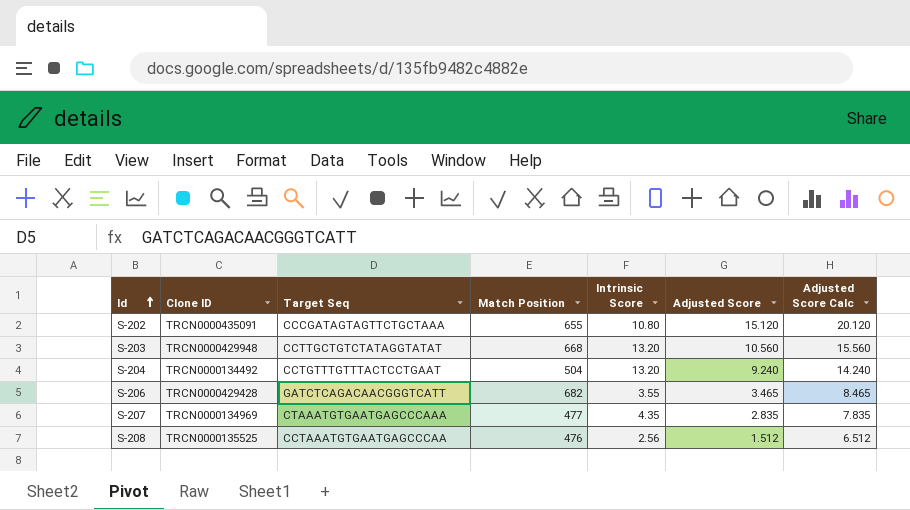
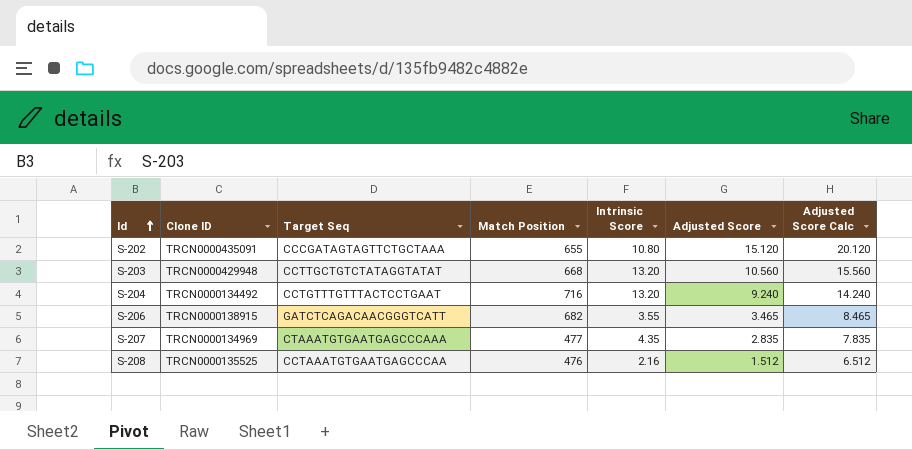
S-204 | Match Position: 504 -> 716
S-206 | Clone ID: TRCN0000429428 -> TRCN0000138915
S-208 | Intrinsic Score: 2.56 -> 2.16

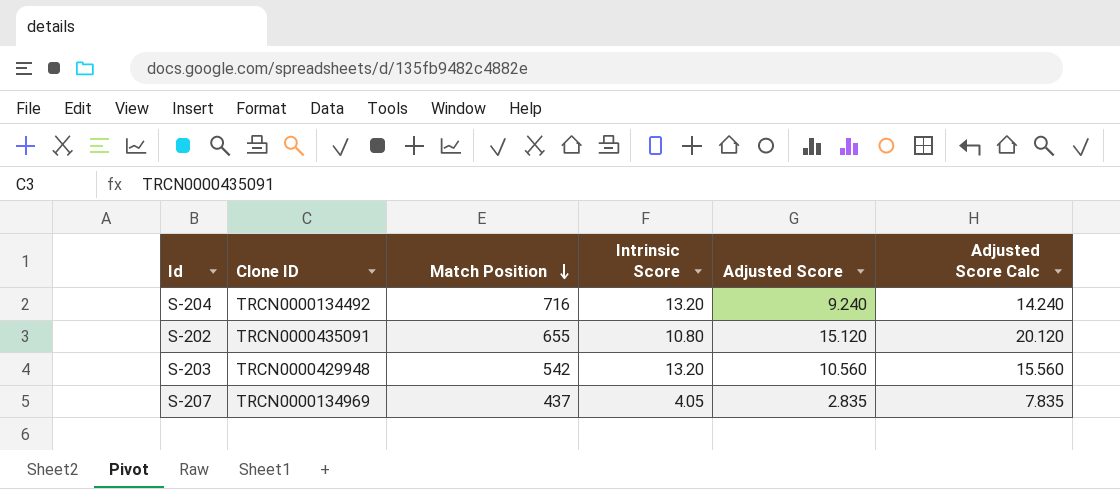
row order: Id ascending -> Match Position descending
column Target Seq | position: 3 -> none
row S-206: TRCN0000138915 | GATCTCAGACAACGGGTCATT | 682 | 3.55 | 3.465 | 8.465 -> none
row S-208: TRCN0000135525 | CCTAAATGTGAATGAGCCCAA | 476 | 2.16 | 1.512 | 6.512 -> none
S-203 | Match Position: 668 -> 542
S-207 | Match Position: 477 -> 437
S-207 | Intrinsic Score: 4.35 -> 4.05

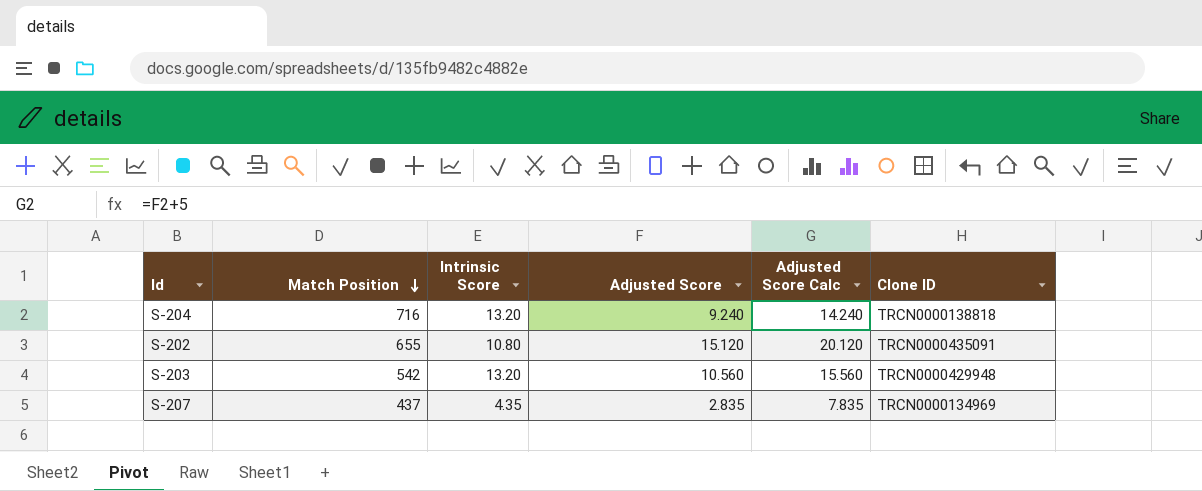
column Clone ID | position: 2 -> 6
S-204 | Clone ID: TRCN0000134492 -> TRCN0000138818
S-207 | Intrinsic Score: 4.05 -> 4.35

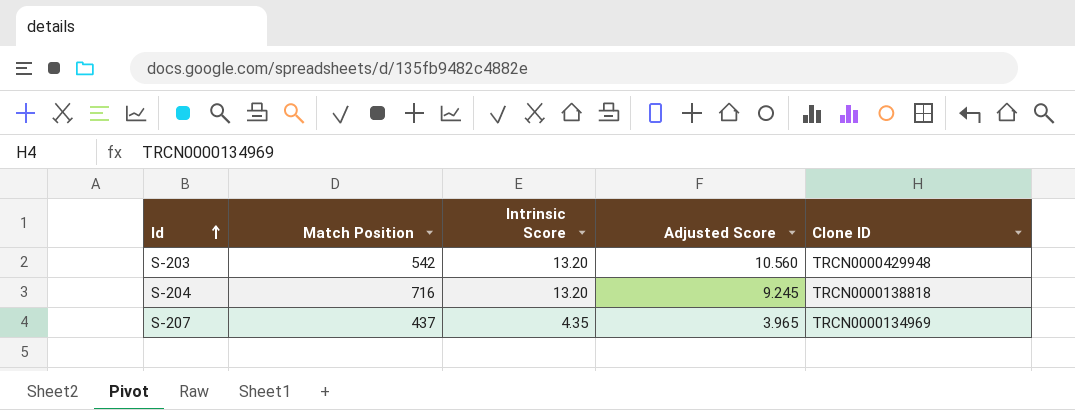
row order: Match Position descending -> Id ascending
column Adjusted Score Calc | formula: [Adjusted Score] + 5 -> none
row S-202: 655 | 10.80 | 15.120 | 20.120 | TRCN0000435091 -> none
S-204 | Adjusted Score: 9.240 -> 9.245
S-207 | Adjusted Score: 2.835 -> 3.965

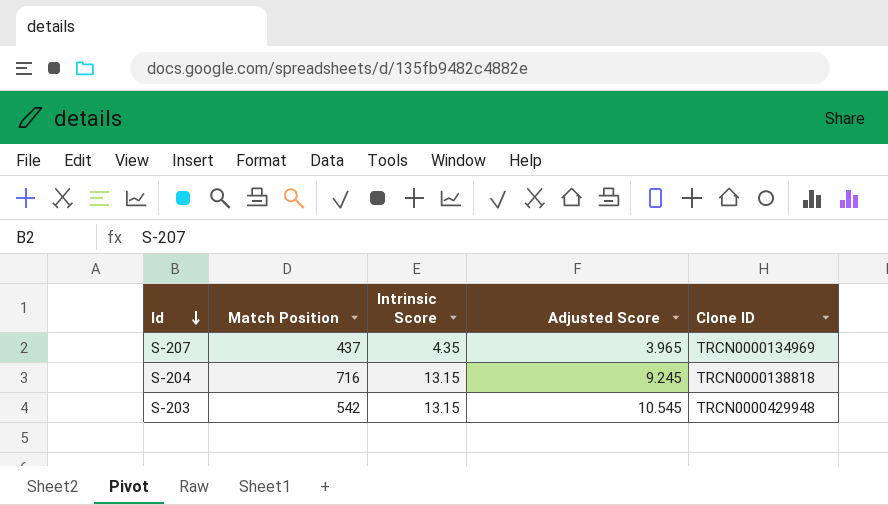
row order: Id ascending -> Id descending
S-204 | Intrinsic Score: 13.20 -> 13.15
S-203 | Intrinsic Score: 13.20 -> 13.15
S-203 | Adjusted Score: 10.560 -> 10.545

